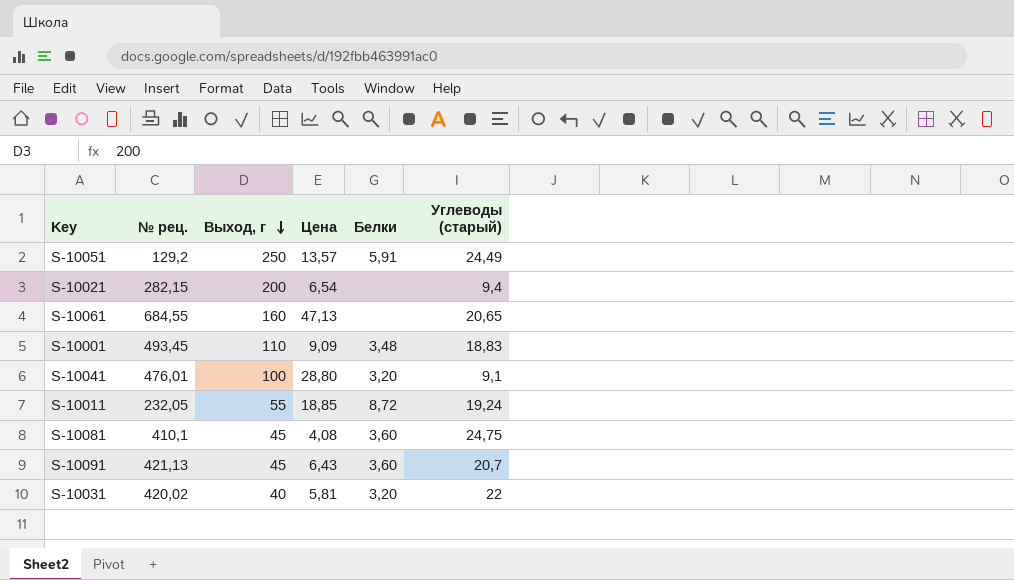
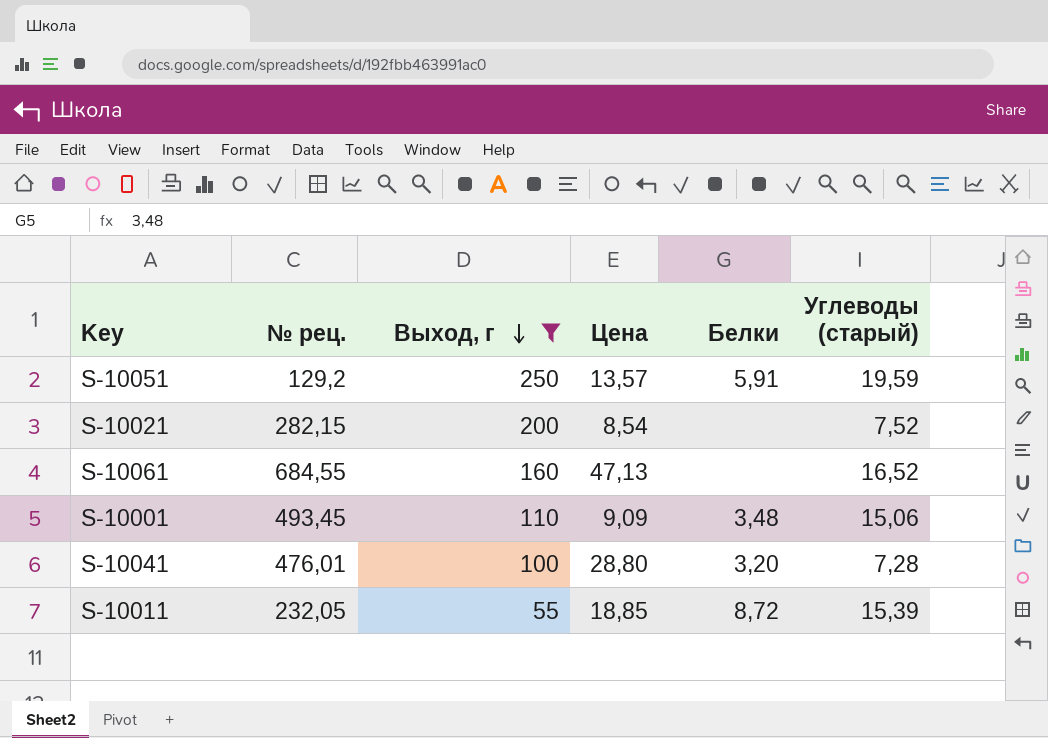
filter: none -> Выход, г >= 55
S-10051 | Углеводы (старый): 24,49 -> 19,59
S-10021 | Цена: 6,54 -> 8,54
S-10021 | Углеводы (старый): 9,4 -> 7,52
S-10061 | Углеводы (старый): 20,65 -> 16,52
S-10001 | Углеводы (старый): 18,83 -> 15,06
S-10041 | Углеводы (старый): 9,1 -> 7,28
S-10011 | Углеводы (старый): 19,24 -> 15,39

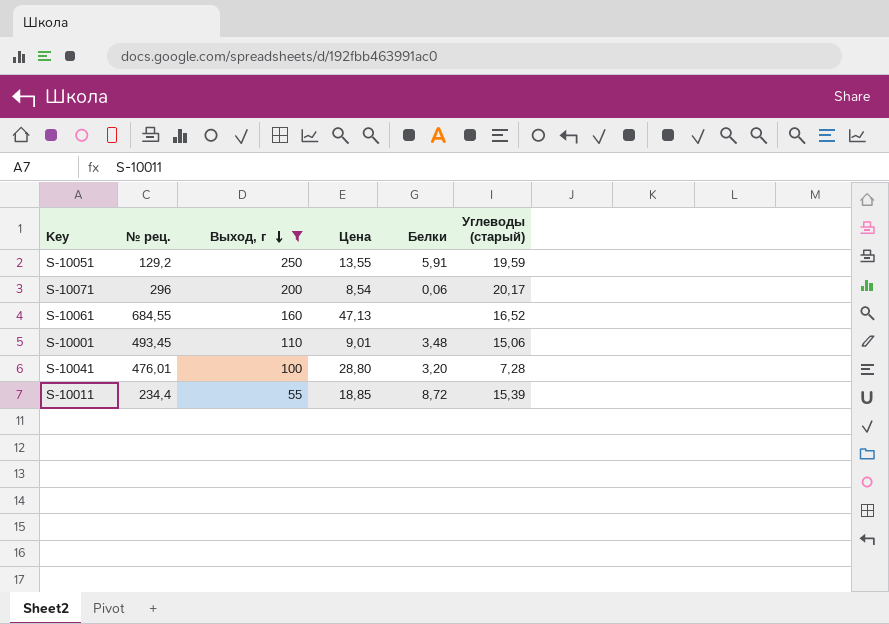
row S-10021: 282,15 | 200 | 8,54 | none | 7,52 -> none
S-10051 | Цена: 13,57 -> 13,55
row S-10071: none -> 296 | 200 | 8,54 | 0,06 | 20,17
S-10001 | Цена: 9,09 -> 9,01
S-10011 | № рец.: 232,05 -> 234,4

